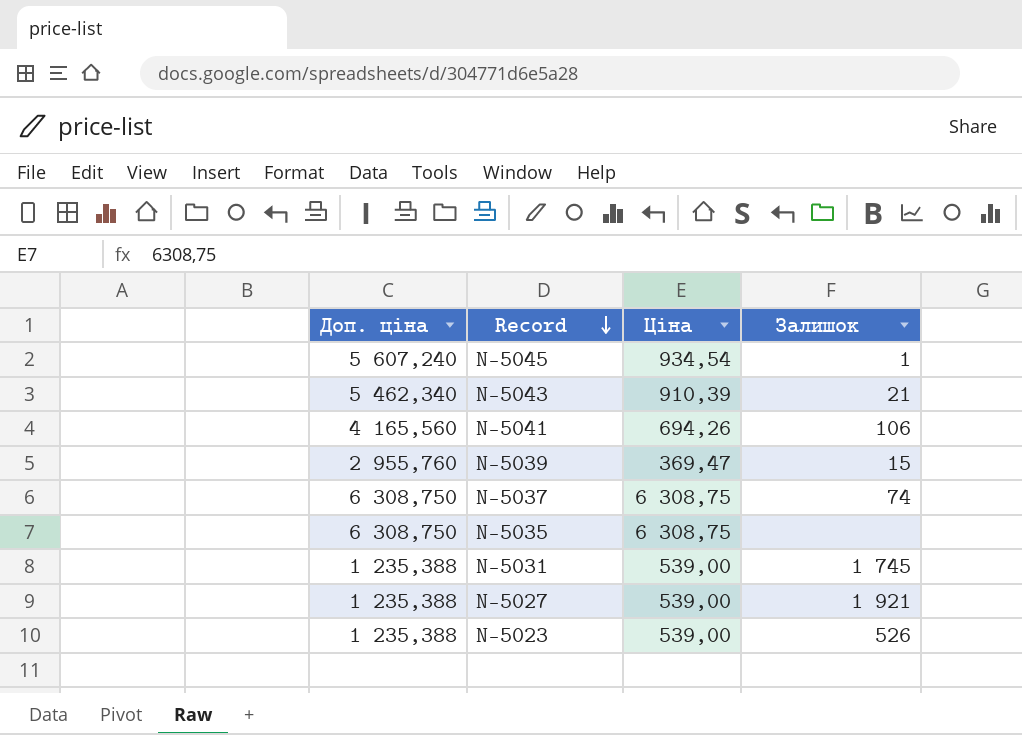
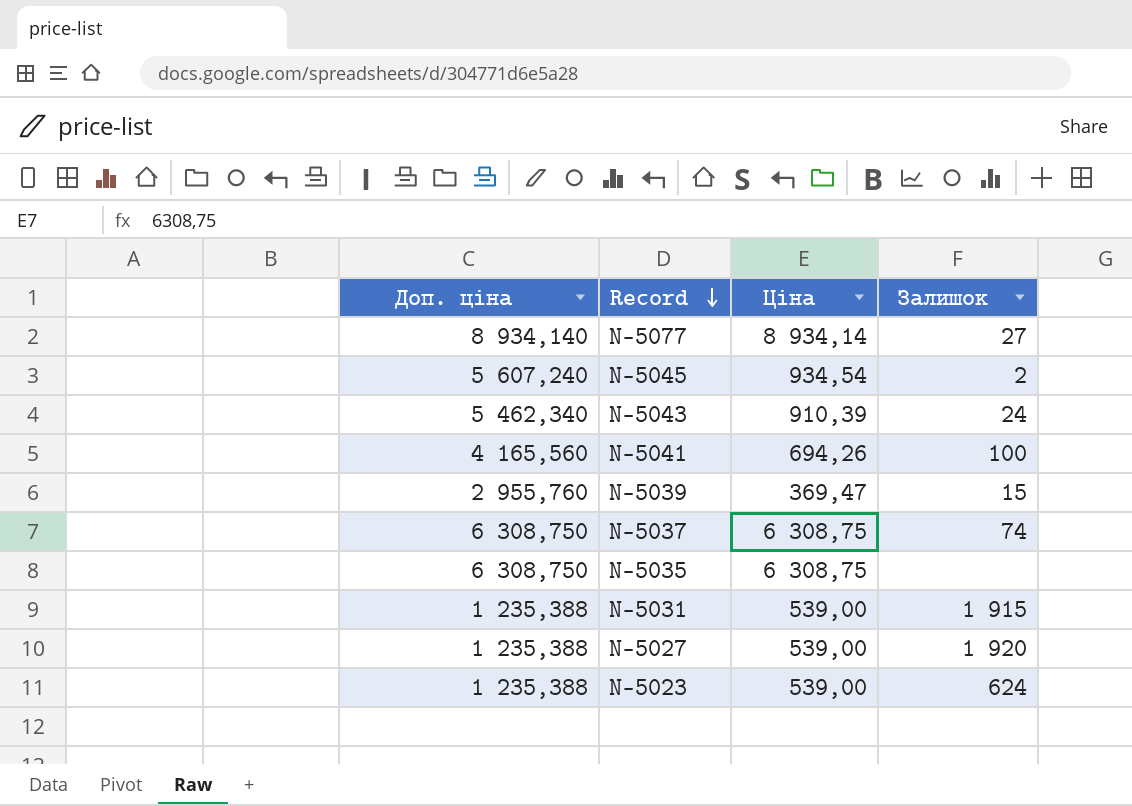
row N-5077: none -> 8 934,140 | 8 934,14 | 27
N-5045 | Залишок: 1 -> 2
N-5043 | Залишок: 21 -> 24
N-5041 | Залишок: 106 -> 100
N-5031 | Залишок: 1 745 -> 1 915
N-5027 | Залишок: 1 921 -> 1 920
N-5023 | Залишок: 526 -> 624

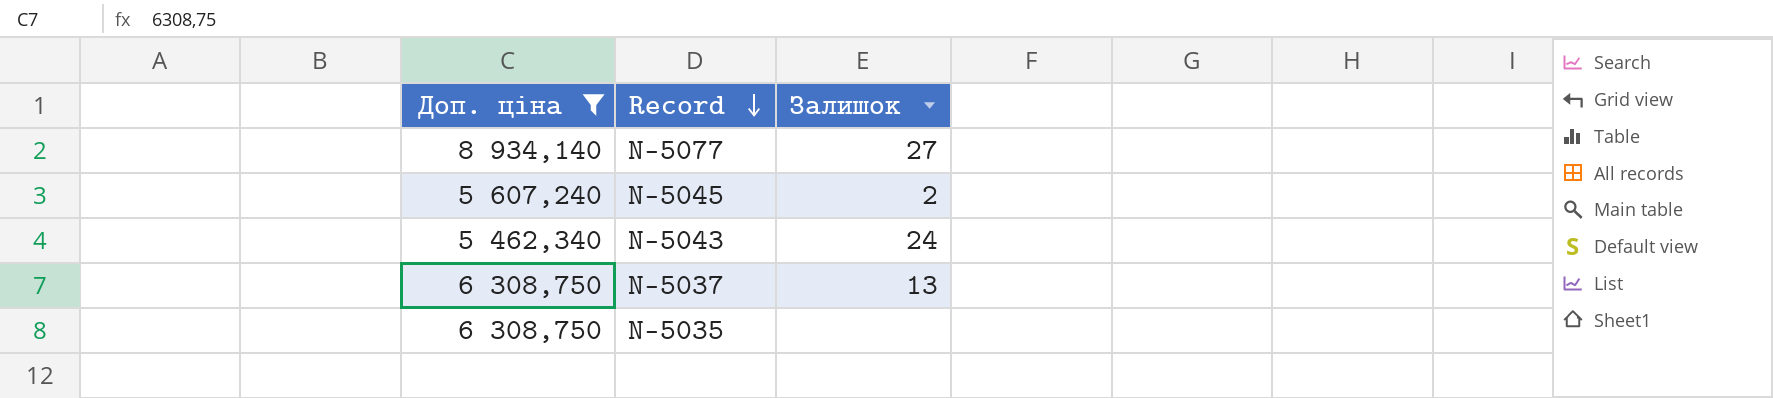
filter: none -> Доп. ціна >= 5 462,340
column Ціна | position: 3 -> none
N-5037 | Залишок: 74 -> 13

